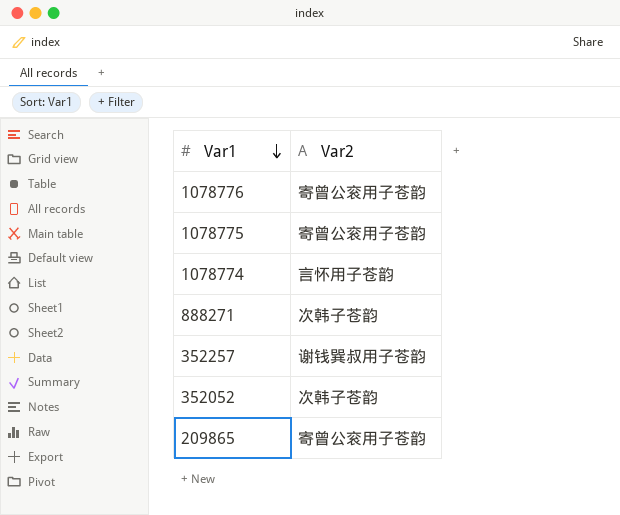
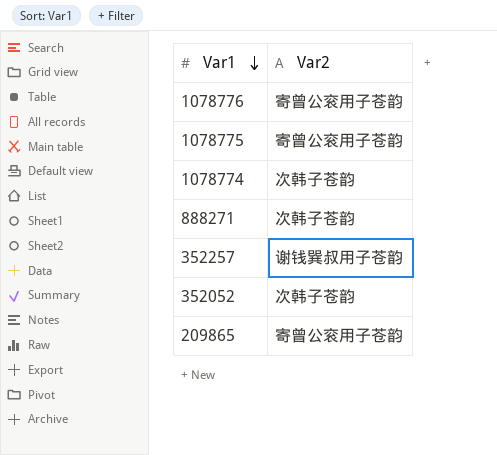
1078774 | Var2: 言怀用子苍韵 -> 次韩子苍韵

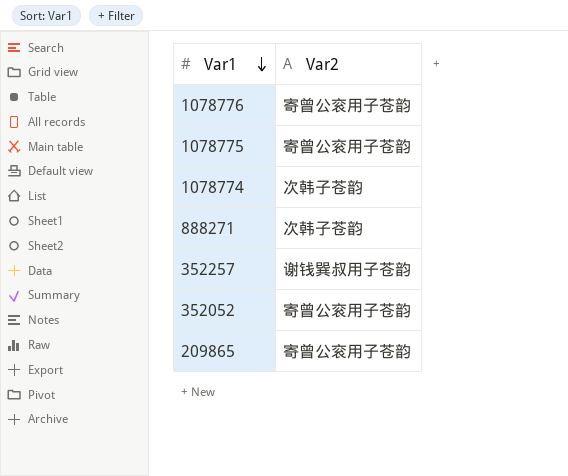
352052 | Var2: 次韩子苍韵 -> 寄曾公衮用子苍韵

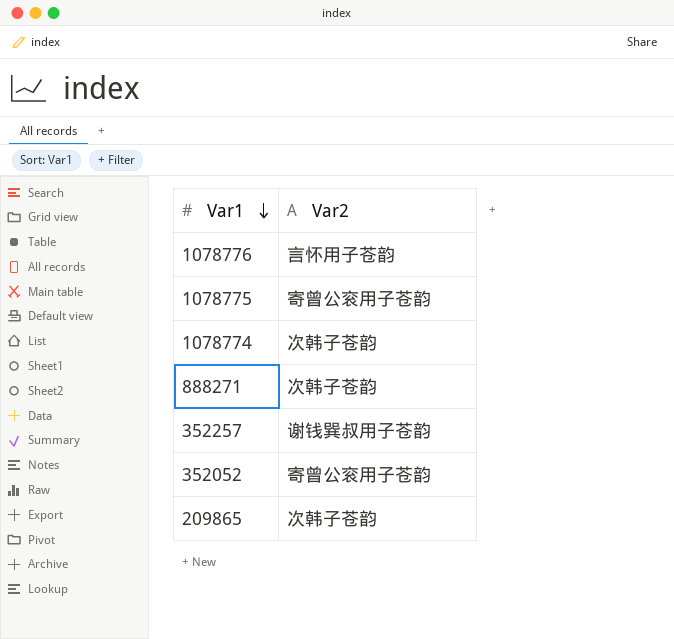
1078776 | Var2: 寄曾公衮用子苍韵 -> 言怀用子苍韵
209865 | Var2: 寄曾公衮用子苍韵 -> 次韩子苍韵

